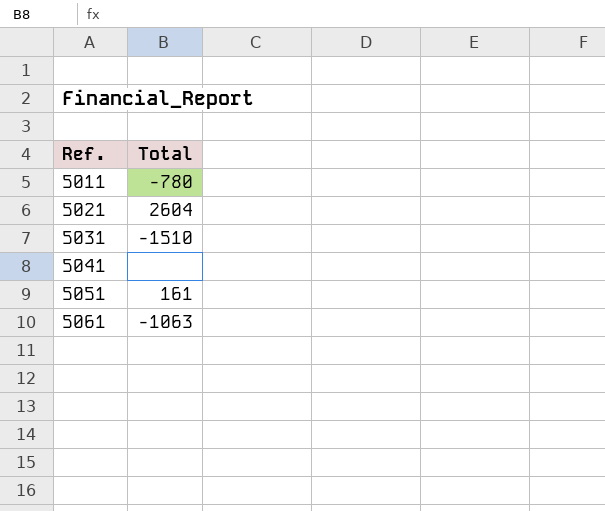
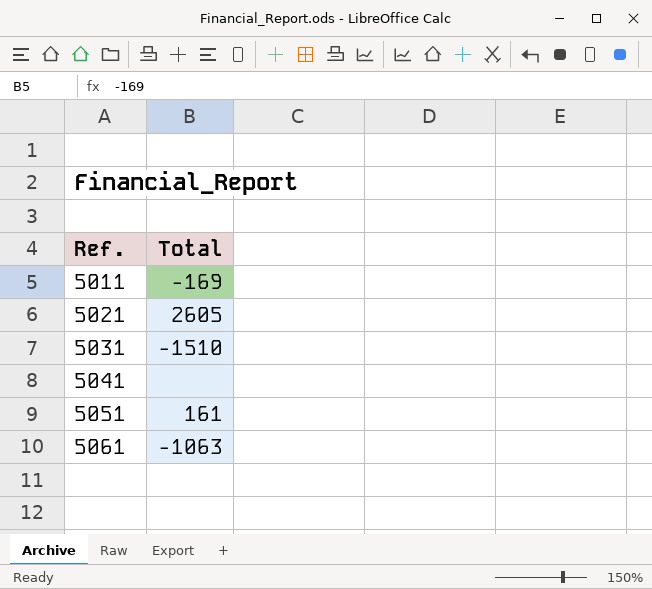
5011 | Total: -780 -> -169
5021 | Total: 2604 -> 2605

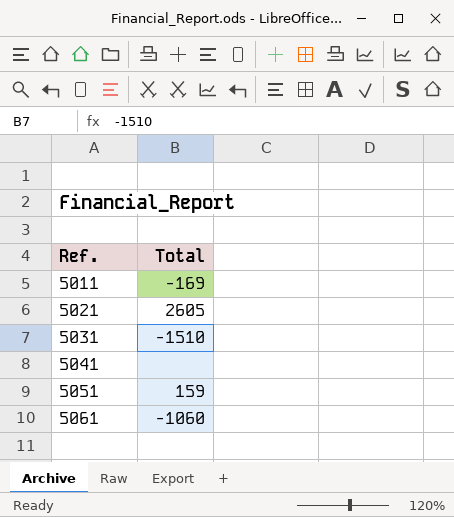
5051 | Total: 161 -> 159
5061 | Total: -1063 -> -1060

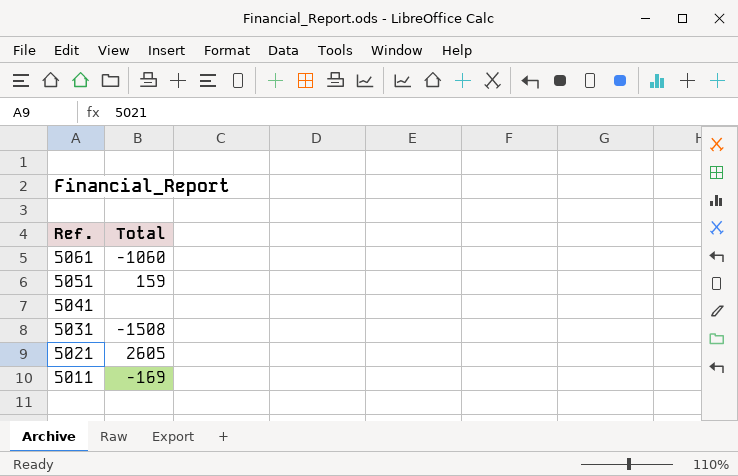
row order: Ref. ascending -> Ref. descending
5031 | Total: -1510 -> -1508

